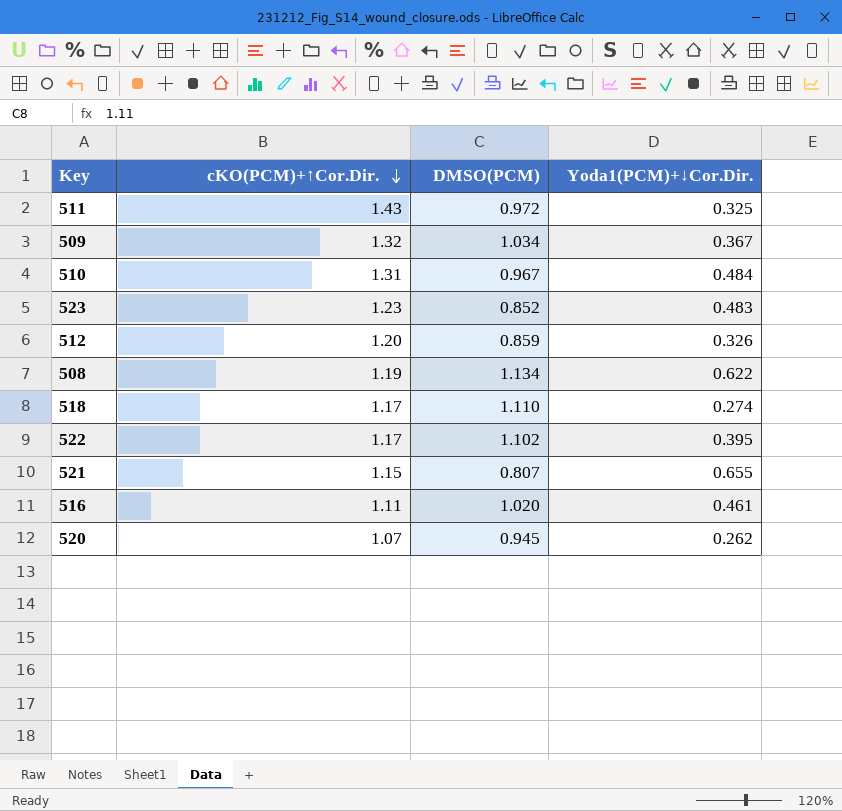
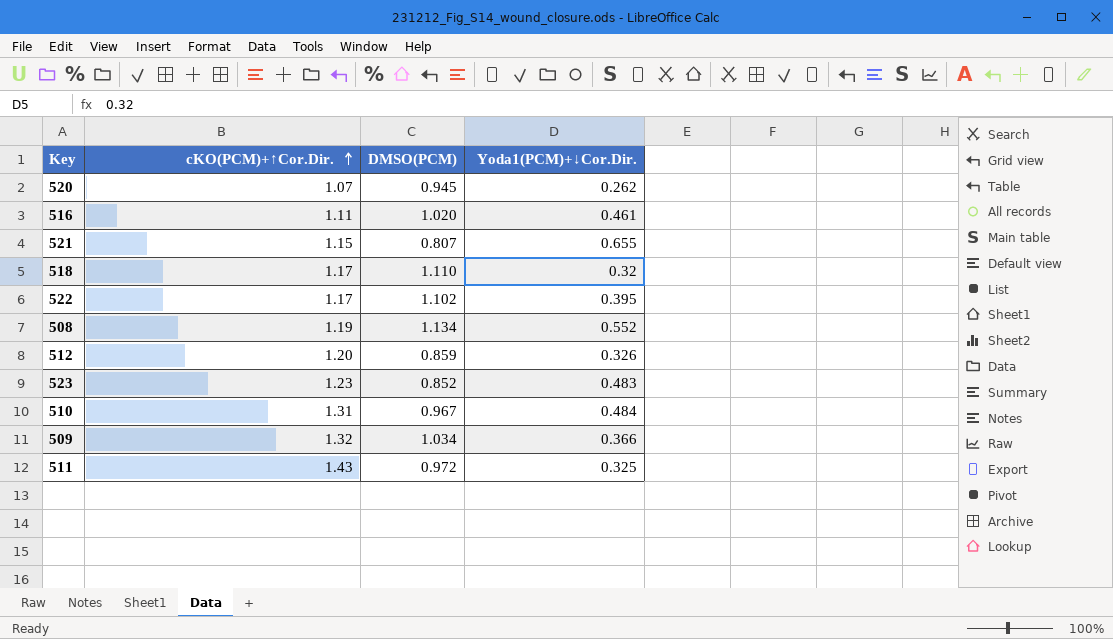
row order: cKO(PCM)+↑Cor.Dir. descending -> cKO(PCM)+↑Cor.Dir. ascending
518 | Yoda1(PCM)+↓Cor.Dir.: 0.274 -> 0.32
508 | Yoda1(PCM)+↓Cor.Dir.: 0.622 -> 0.552
509 | Yoda1(PCM)+↓Cor.Dir.: 0.367 -> 0.366

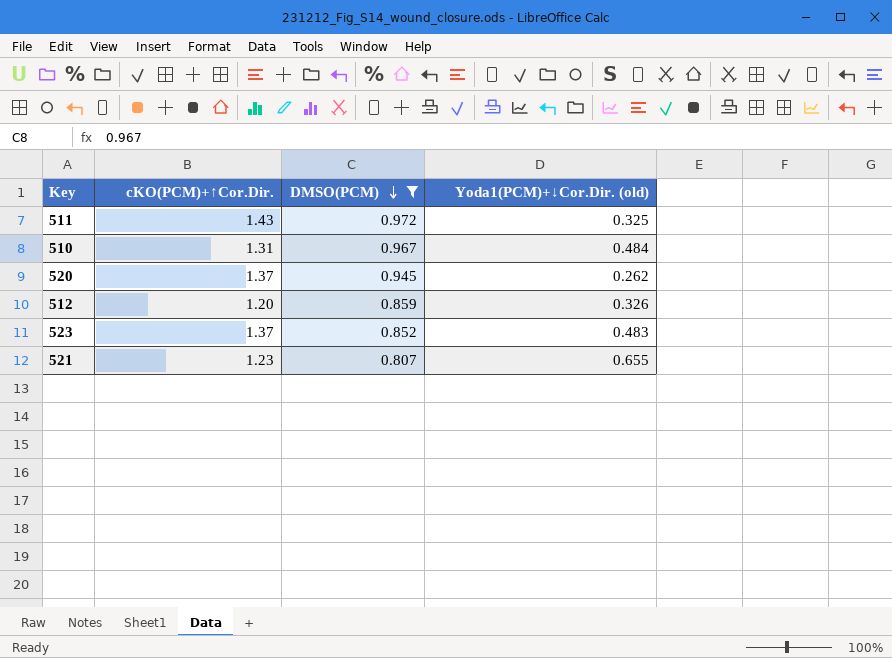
filter: none -> DMSO(PCM) <= 0.972
row order: cKO(PCM)+↑Cor.Dir. ascending -> DMSO(PCM) descending
column name: Yoda1(PCM)+↓Cor.Dir. -> Yoda1(PCM)+↓Cor.Dir. (old)
520 | cKO(PCM)+↑Cor.Dir.: 1.07 -> 1.37
523 | cKO(PCM)+↑Cor.Dir.: 1.23 -> 1.37
521 | cKO(PCM)+↑Cor.Dir.: 1.15 -> 1.23

